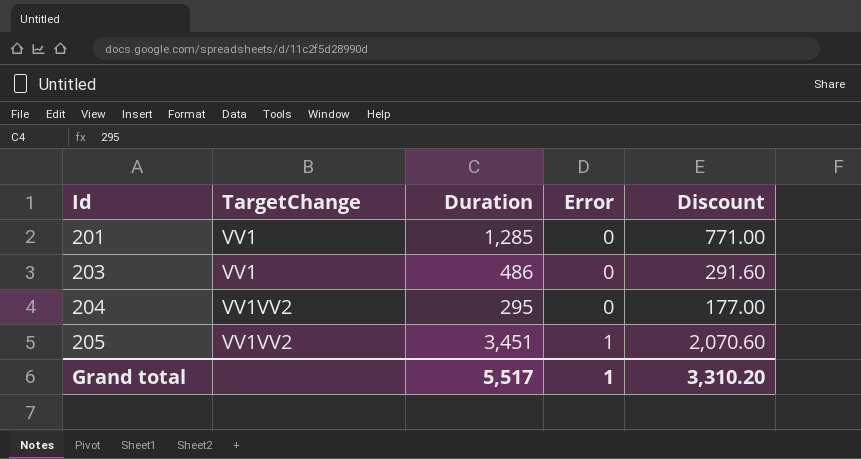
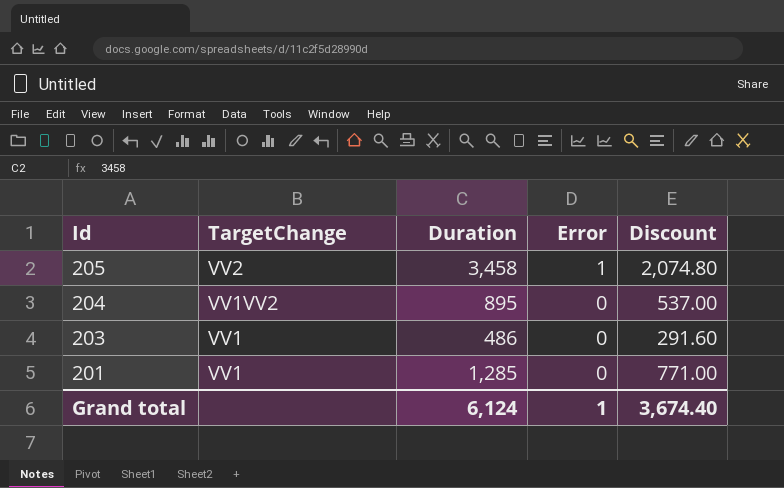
row order: Id ascending -> Id descending
205 | TargetChange: VV1VV2 -> VV2
205 | Duration: 3,451 -> 3,458
205 | Discount: 2,070.60 -> 2,074.80
204 | Duration: 295 -> 895
204 | Discount: 177.00 -> 537.00
Grand total | Duration: 5,517 -> 6,124
Grand total | Discount: 3,310.20 -> 3,674.40

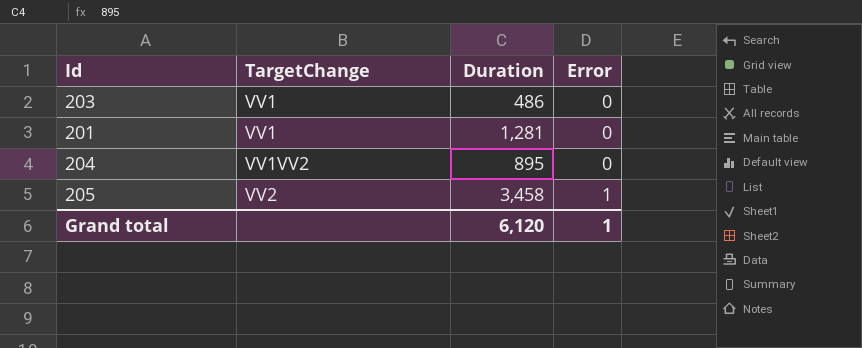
row order: Id descending -> TargetChange ascending
column Discount | formula: [Duration] * 0.6 -> none
201 | Duration: 1,285 -> 1,281
Grand total | Duration: 6,124 -> 6,120

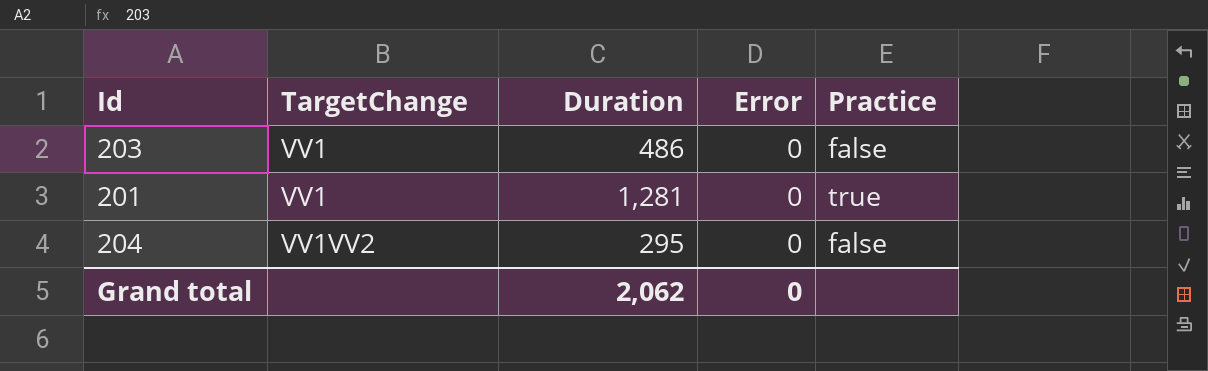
column Practice | position: none -> 5
row 205: VV2 | 3,458 | 1 -> none
204 | Duration: 895 -> 295
Grand total | Duration: 6,120 -> 2,062
Grand total | Error: 1 -> 0

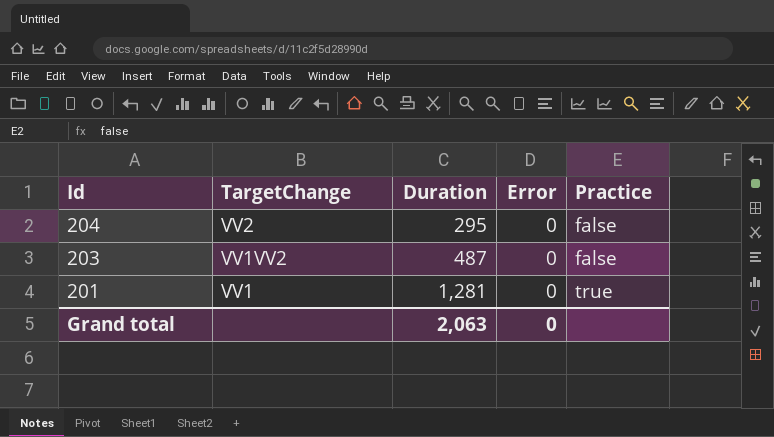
row order: TargetChange ascending -> Id descending
204 | TargetChange: VV1VV2 -> VV2
203 | TargetChange: VV1 -> VV1VV2
203 | Duration: 486 -> 487
Grand total | Duration: 2,062 -> 2,063

